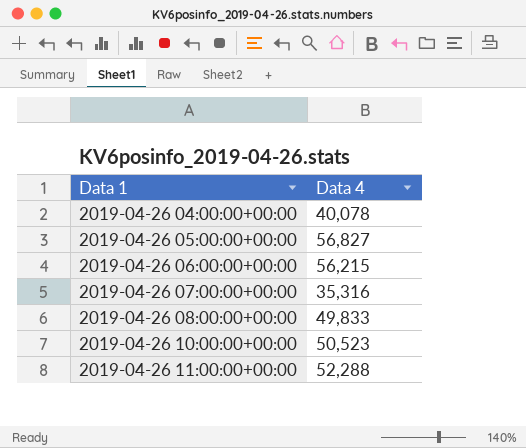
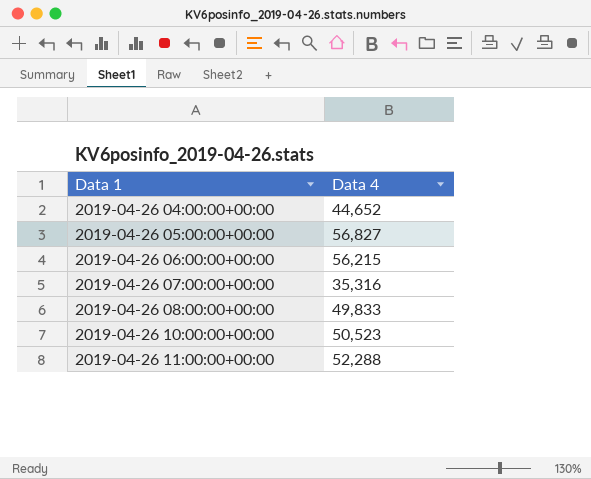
2019-04-26 04:00:00+00:00 | Data 4: 40,078 -> 44,652

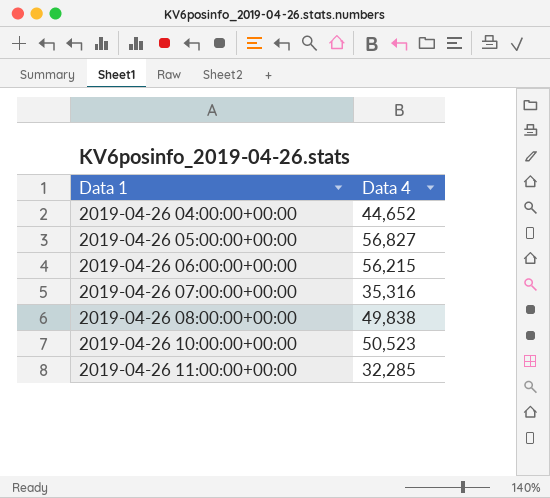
2019-04-26 08:00:00+00:00 | Data 4: 49,833 -> 49,838
2019-04-26 11:00:00+00:00 | Data 4: 52,288 -> 32,285

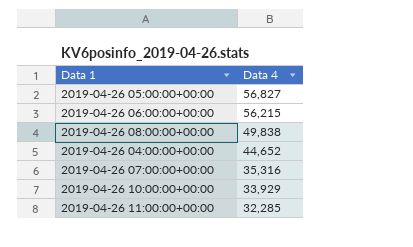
row order: Data 1 ascending -> Data 4 descending
2019-04-26 10:00:00+00:00 | Data 4: 50,523 -> 33,929

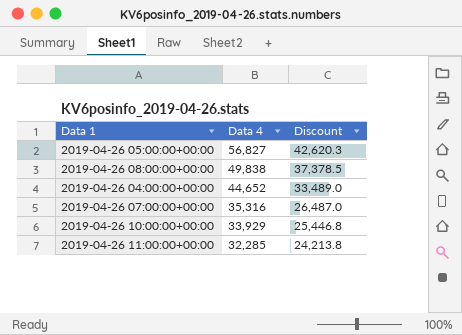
column Discount | formula: none -> [Data 4] * 0.75
row 2019-04-26 06:00:00+00:00: 56,215 -> none

